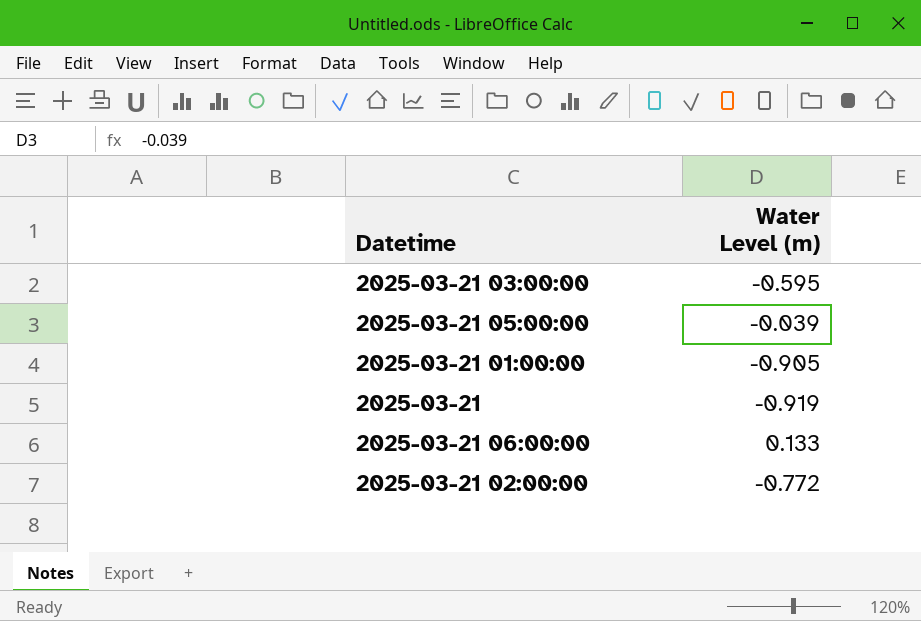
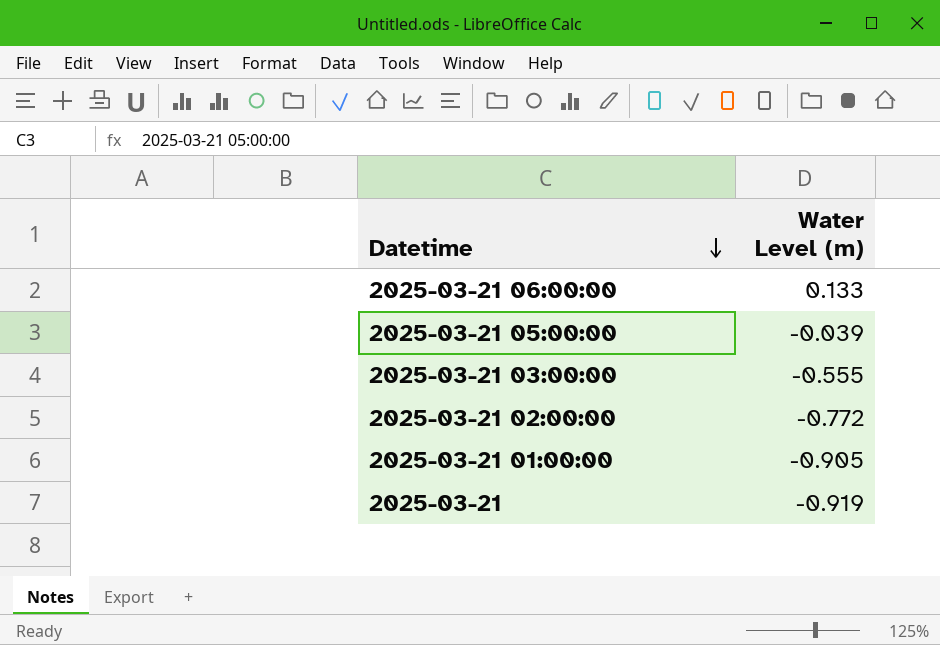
row order: none -> Datetime descending
2025-03-21 03:00:00 | Water Level (m): -0.595 -> -0.555

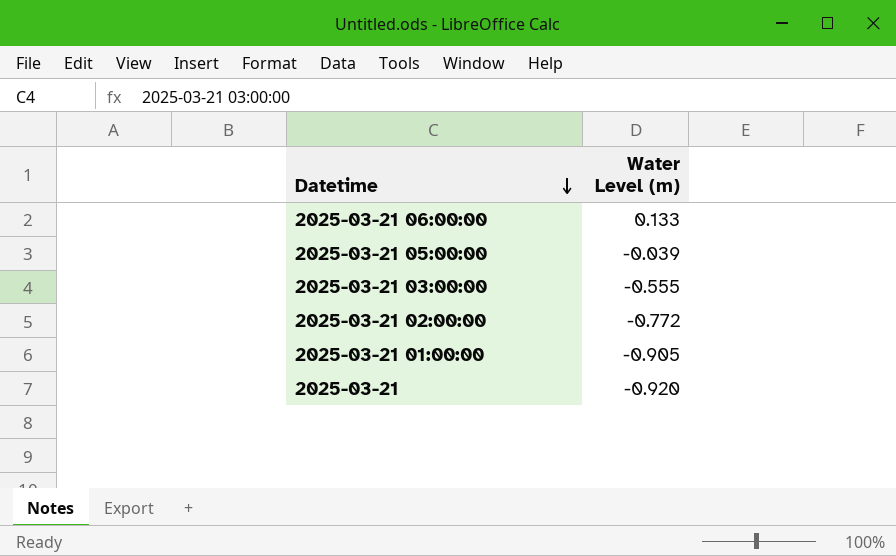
2025-03-21 | Water Level (m): -0.919 -> -0.920

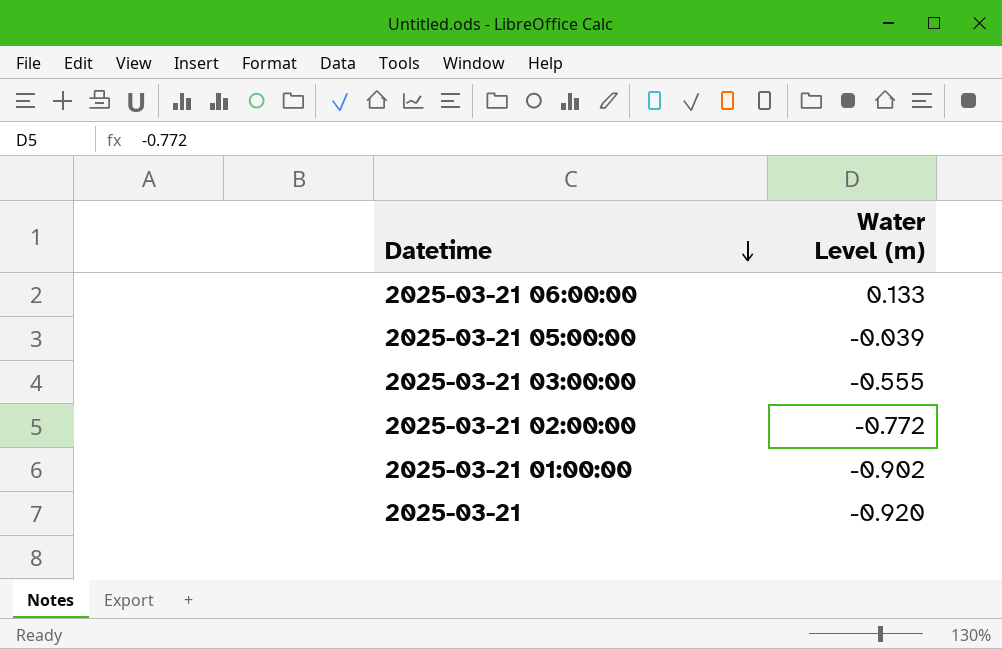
2025-03-21 01:00:00 | Water Level (m): -0.905 -> -0.902

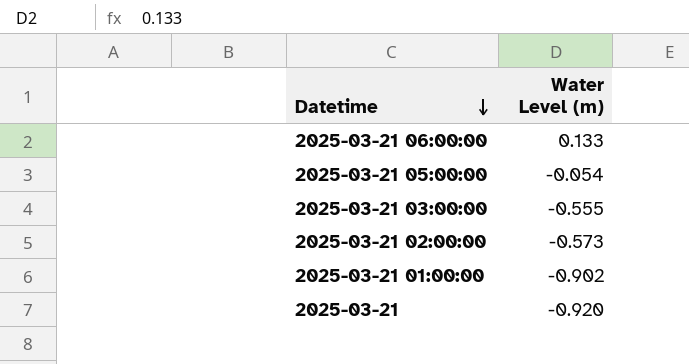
2025-03-21 05:00:00 | Water Level (m): -0.039 -> -0.054
2025-03-21 02:00:00 | Water Level (m): -0.772 -> -0.573

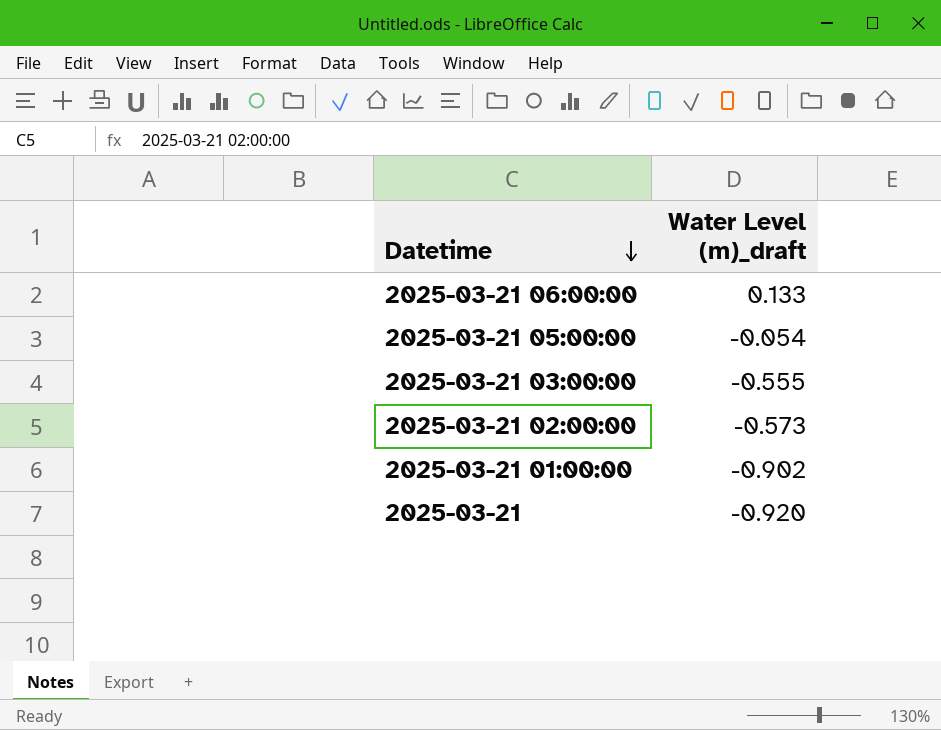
column name: Water Level (m) -> Water Level (m)_draft

